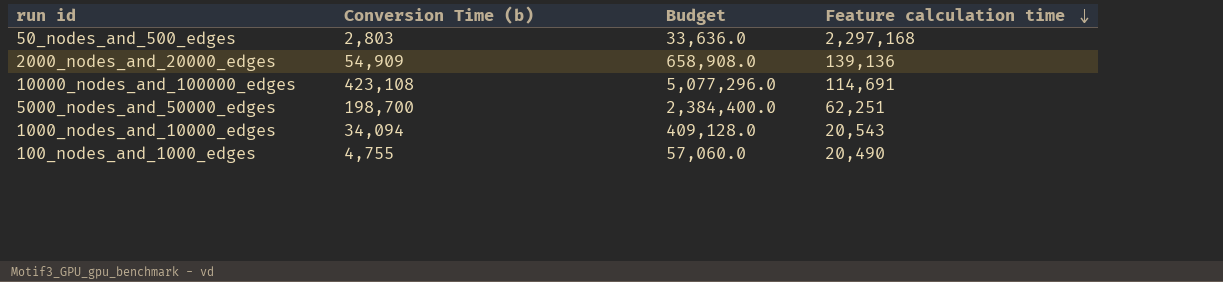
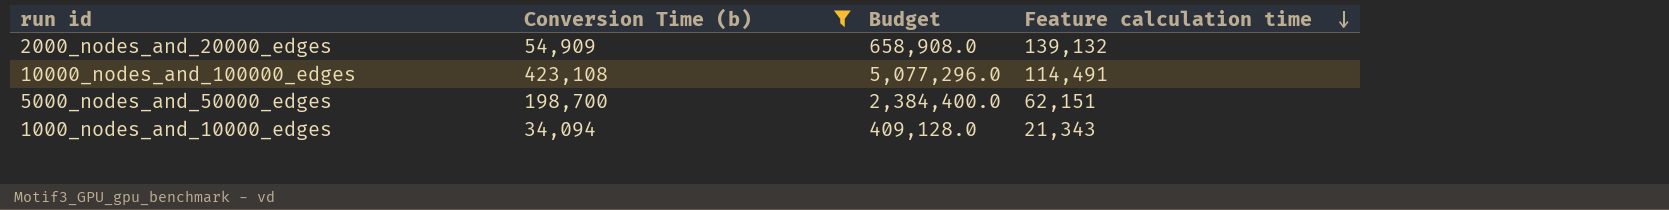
filter: none -> Conversion Time (b) >= 34,094
2000_nodes_and_20000_edges | Feature calculation time: 139,136 -> 139,132
10000_nodes_and_100000_edges | Feature calculation time: 114,691 -> 114,491
5000_nodes_and_50000_edges | Feature calculation time: 62,251 -> 62,151
1000_nodes_and_10000_edges | Feature calculation time: 20,543 -> 21,343

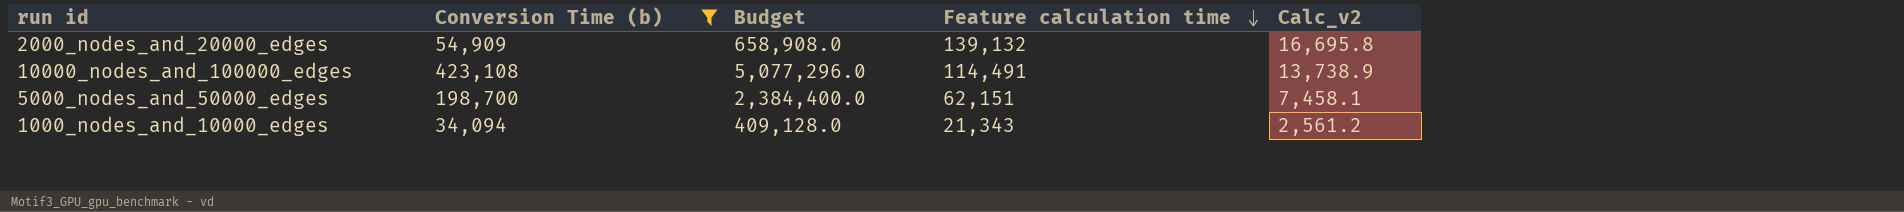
column Calc_v2 | formula: none -> [Feature calculation time] * 0.12

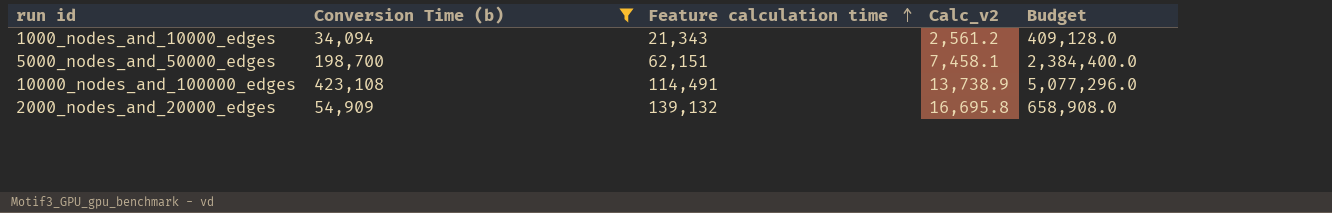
row order: Feature calculation time descending -> Feature calculation time ascending
column Budget | position: 3 -> 5

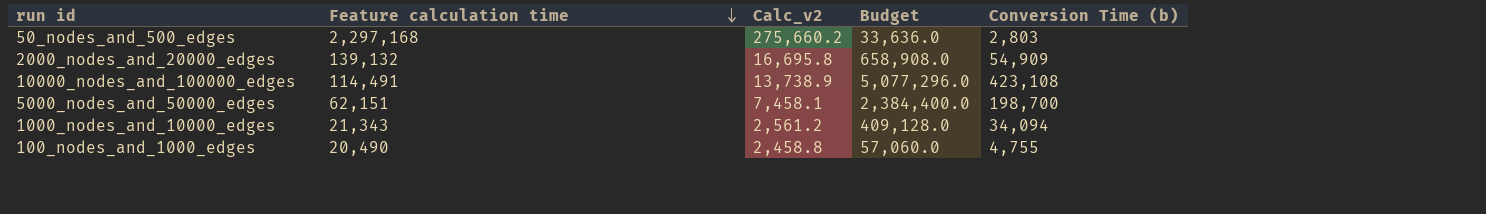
filter: Conversion Time (b) >= 34,094 -> none
row order: Feature calculation time ascending -> Feature calculation time descending
column Conversion Time (b) | position: 2 -> 5

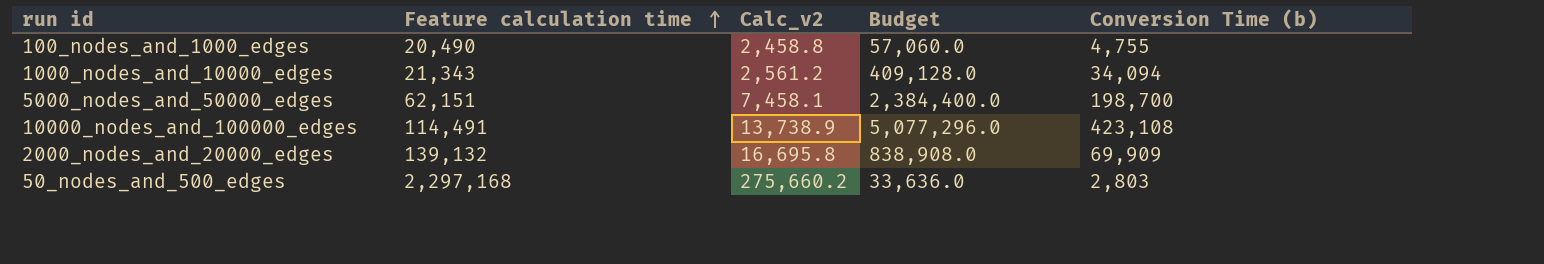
row order: Feature calculation time descending -> Feature calculation time ascending
2000_nodes_and_20000_edges | Budget: 658,908.0 -> 838,908.0
2000_nodes_and_20000_edges | Conversion Time (b): 54,909 -> 69,909

